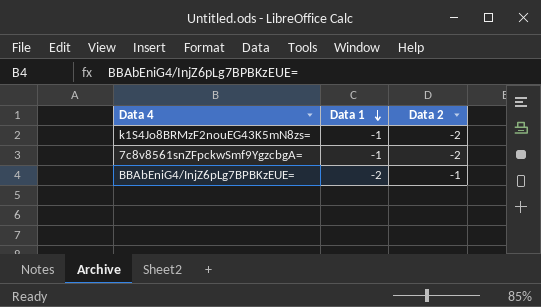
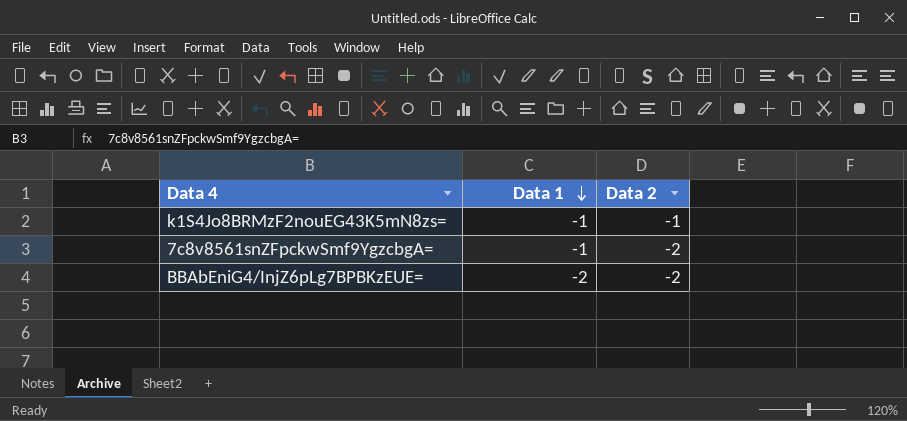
k1S4Jo8BRMzF2nouEG43K5mN8zs= | Data 2: -2 -> -1
BBAbEniG4/InjZ6pLg7BPBKzEUE= | Data 2: -1 -> -2

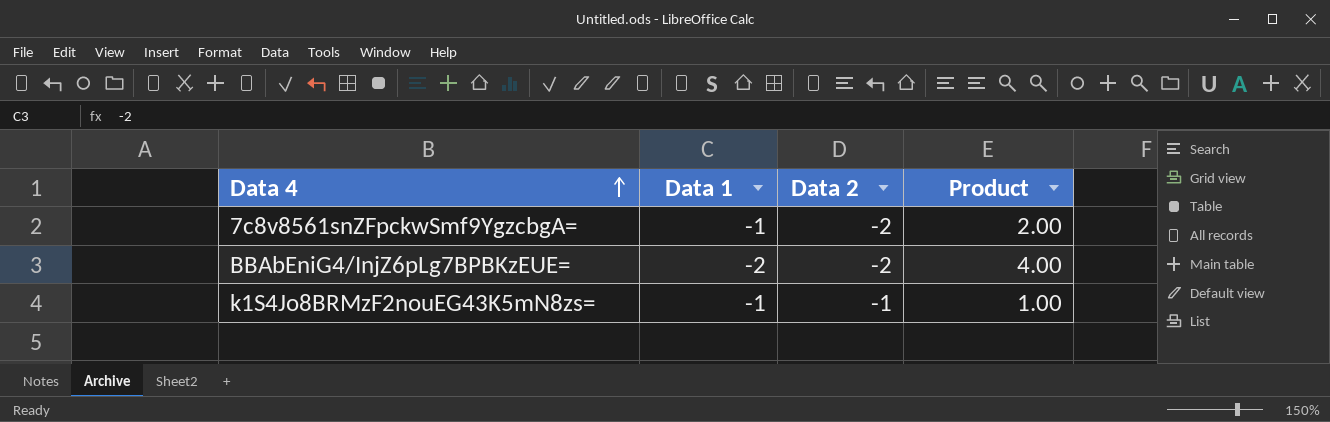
row order: Data 1 descending -> Data 4 ascending
column Product | formula: none -> [Data 1] * [Data 2]

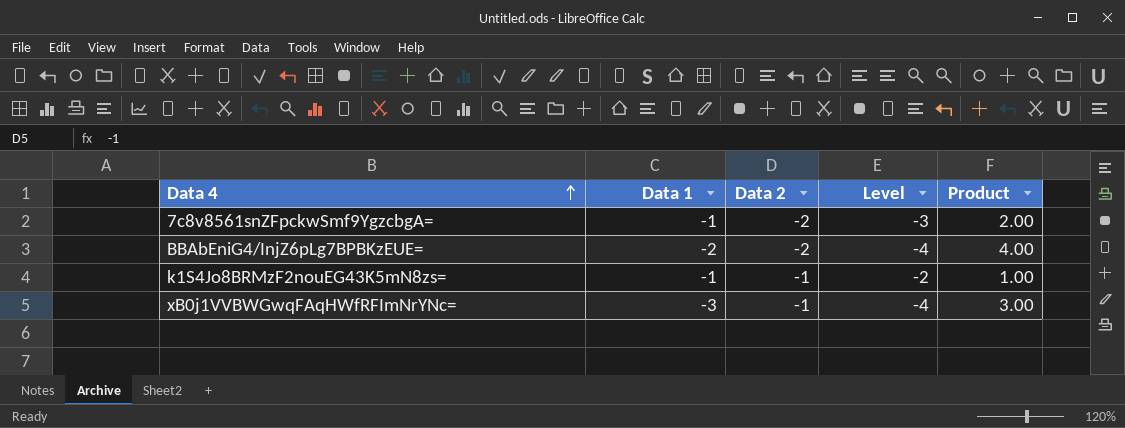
column Level | formula: none -> [Data 1] + [Data 2]
row xB0j1VVBWGwqFAqHWfRFImNrYNc=: none -> -3 | -1 | -4 | 3.00

